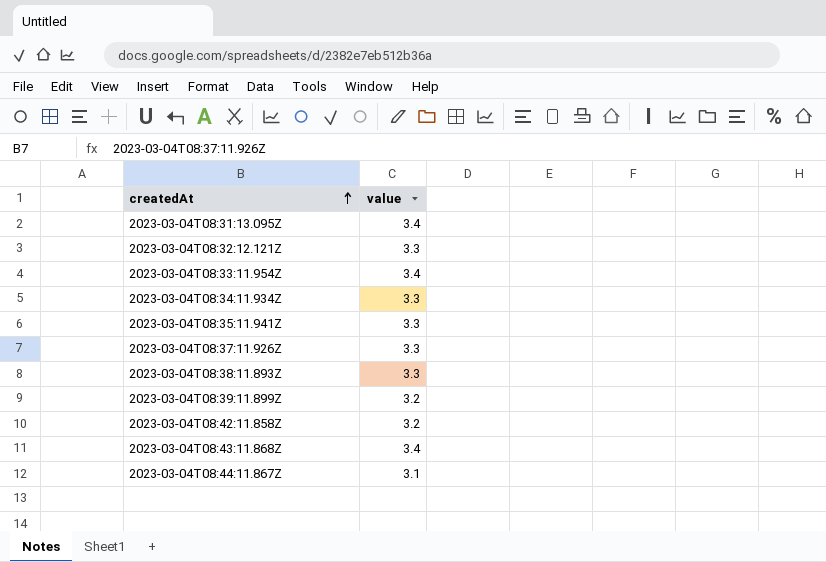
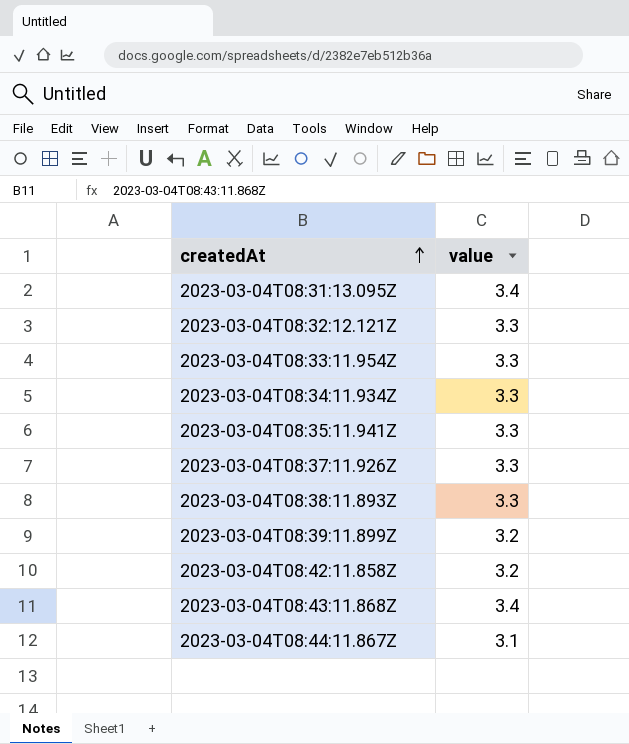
2023-03-04T08:33:11.954Z | value: 3.4 -> 3.3

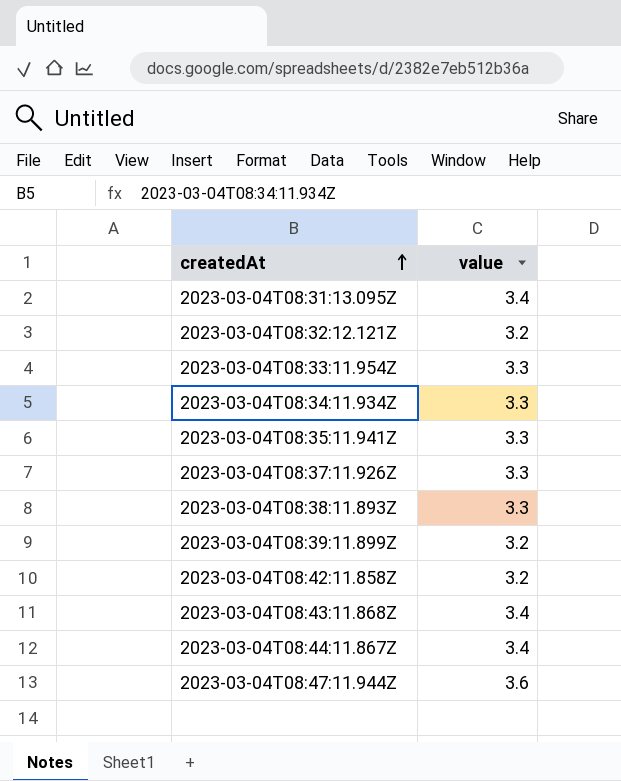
2023-03-04T08:32:12.121Z | value: 3.3 -> 3.2
2023-03-04T08:44:11.867Z | value: 3.1 -> 3.4
row 2023-03-04T08:47:11.944Z: none -> 3.6

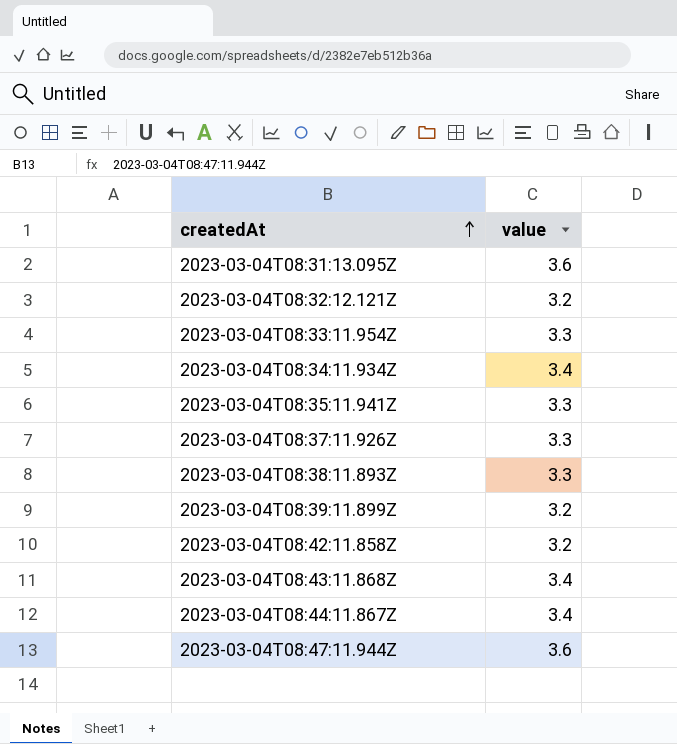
2023-03-04T08:31:13.095Z | value: 3.4 -> 3.6
2023-03-04T08:34:11.934Z | value: 3.3 -> 3.4

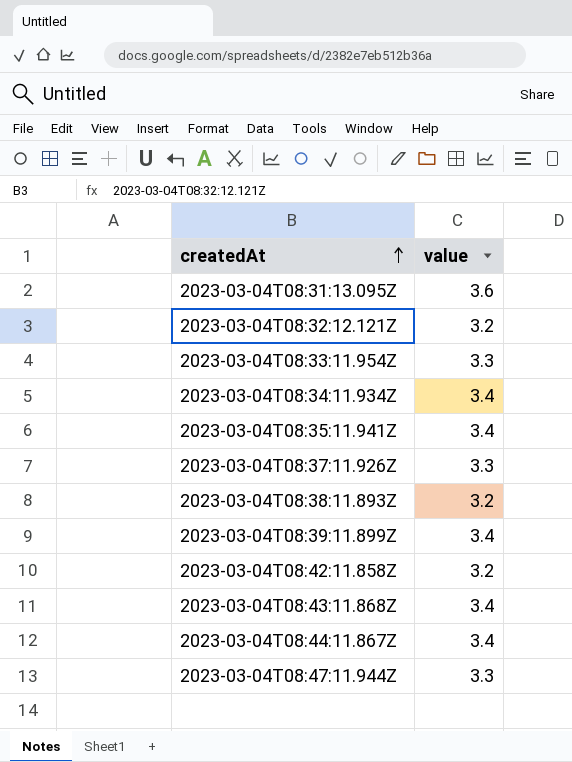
2023-03-04T08:35:11.941Z | value: 3.3 -> 3.4
2023-03-04T08:38:11.893Z | value: 3.3 -> 3.2
2023-03-04T08:39:11.899Z | value: 3.2 -> 3.4
2023-03-04T08:47:11.944Z | value: 3.6 -> 3.3

